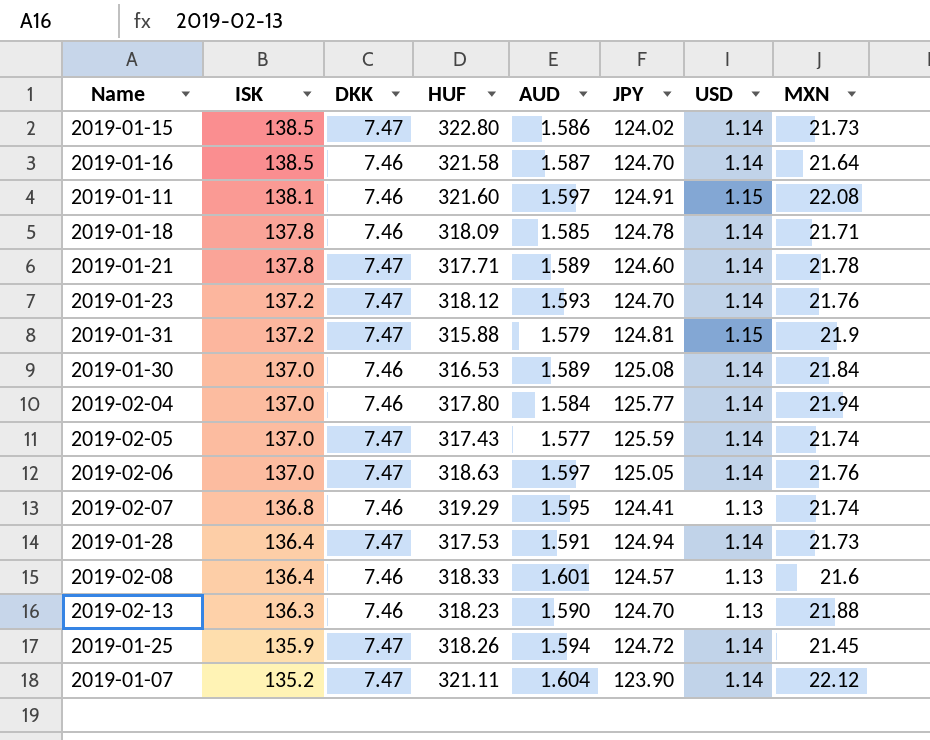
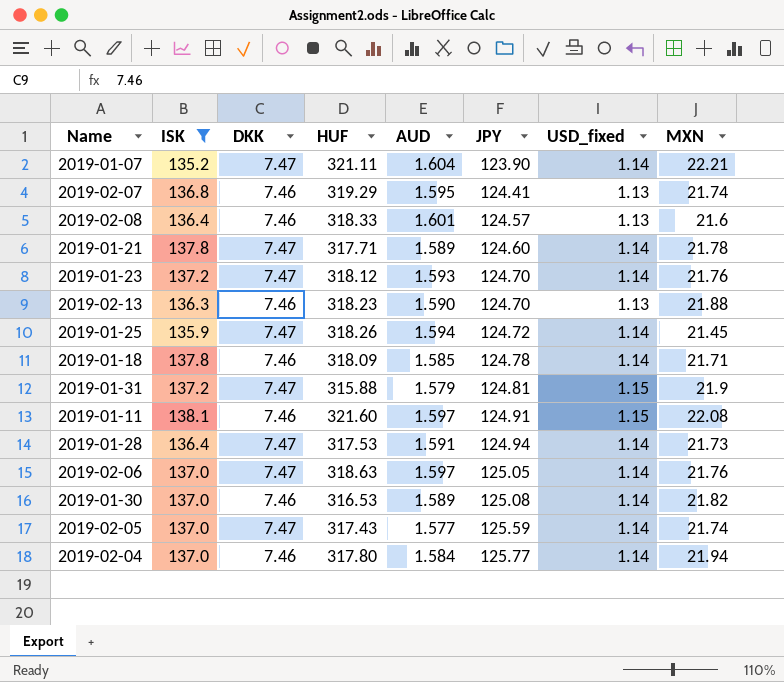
filter: none -> ISK != 138.5
row order: ISK descending -> JPY ascending
column name: USD -> USD_fixed
2019-01-07 | MXN: 22.12 -> 22.21
2019-01-30 | MXN: 21.84 -> 21.82

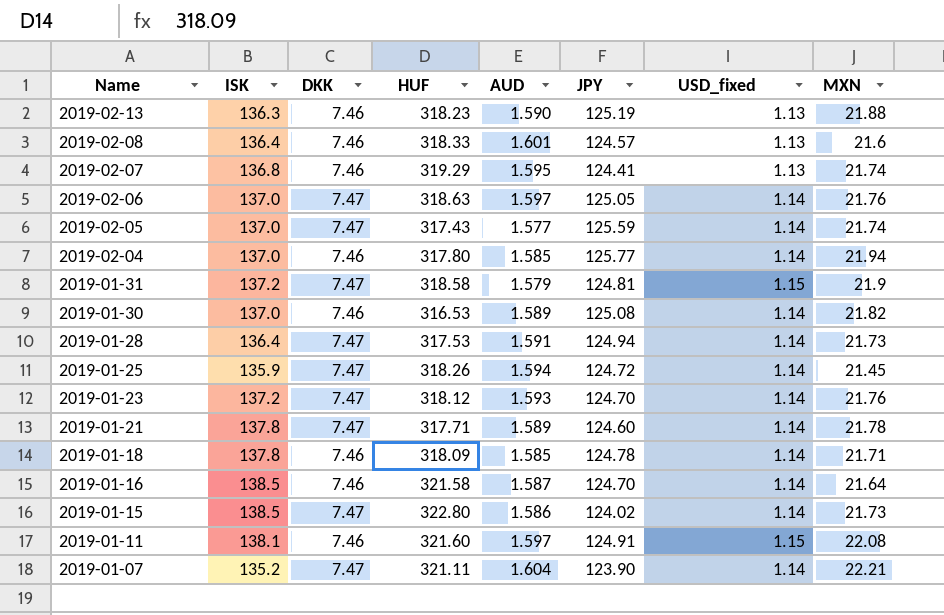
filter: ISK != 138.5 -> none
row order: JPY ascending -> Name descending
2019-02-13 | JPY: 124.70 -> 125.19
2019-02-04 | AUD: 1.584 -> 1.585
2019-01-31 | HUF: 315.88 -> 318.58

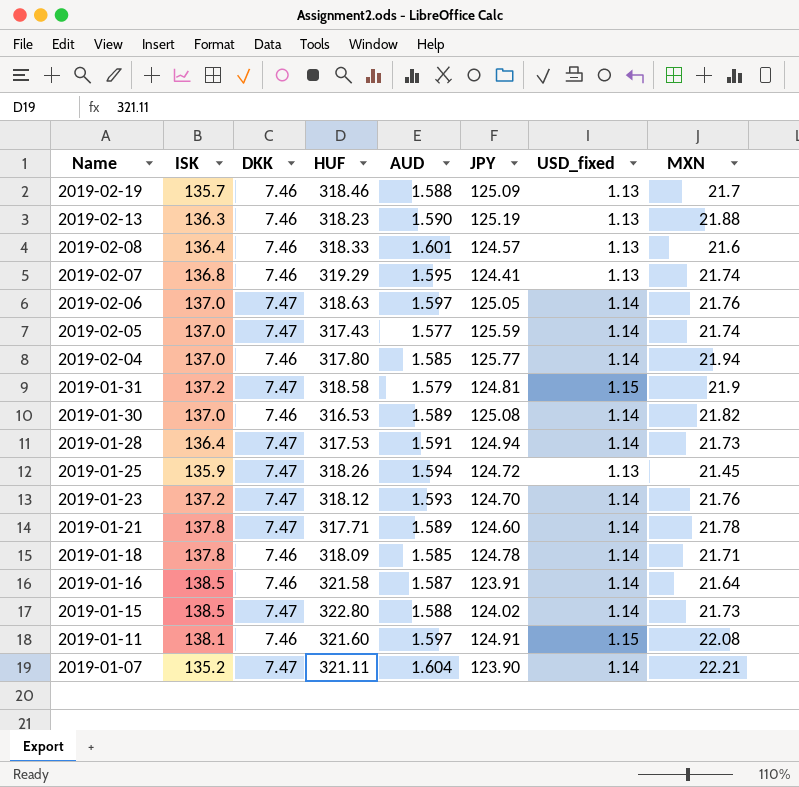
row 2019-02-19: none -> 135.7 | 7.46 | 318.46 | 1.588 | 125.09 | 1.13 | 21.7
2019-01-25 | USD_fixed: 1.14 -> 1.13
2019-01-16 | JPY: 124.70 -> 123.91
2019-01-15 | AUD: 1.586 -> 1.588

